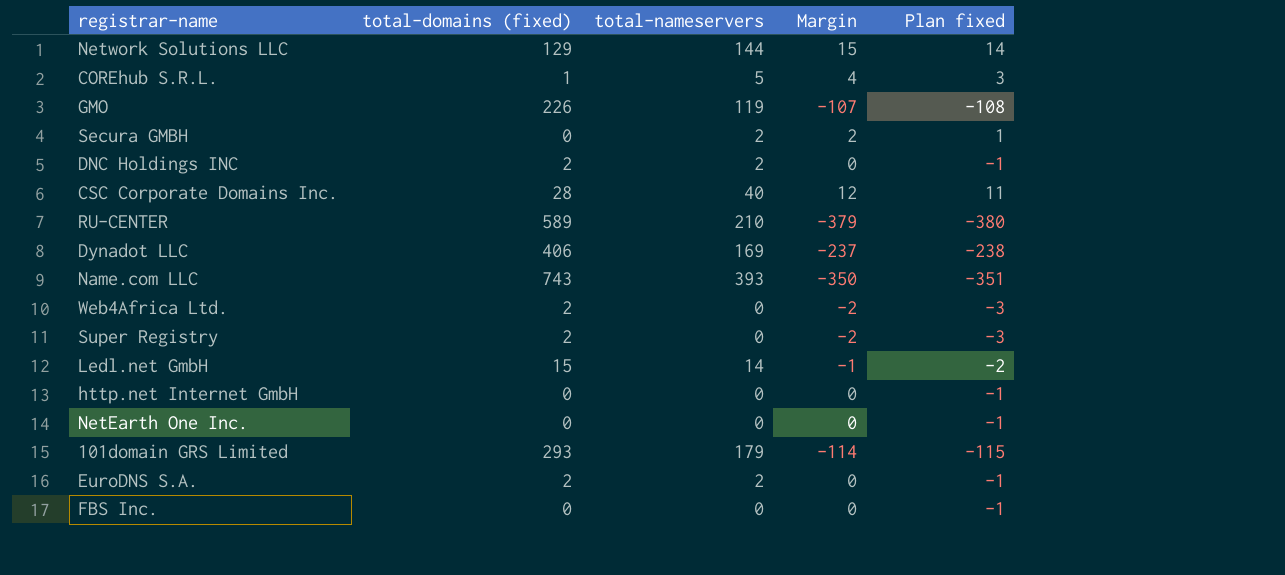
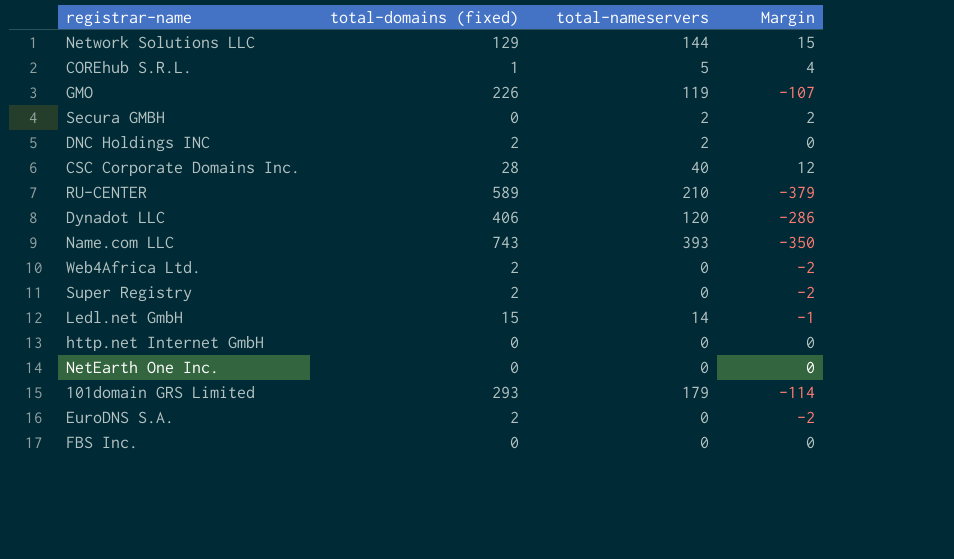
column Plan fixed | formula: [Margin] - 1 -> none
Dynadot LLC | total-nameservers: 169 -> 120
Dynadot LLC | Margin: -237 -> -286
EuroDNS S.A. | total-nameservers: 2 -> 0
EuroDNS S.A. | Margin: 0 -> -2

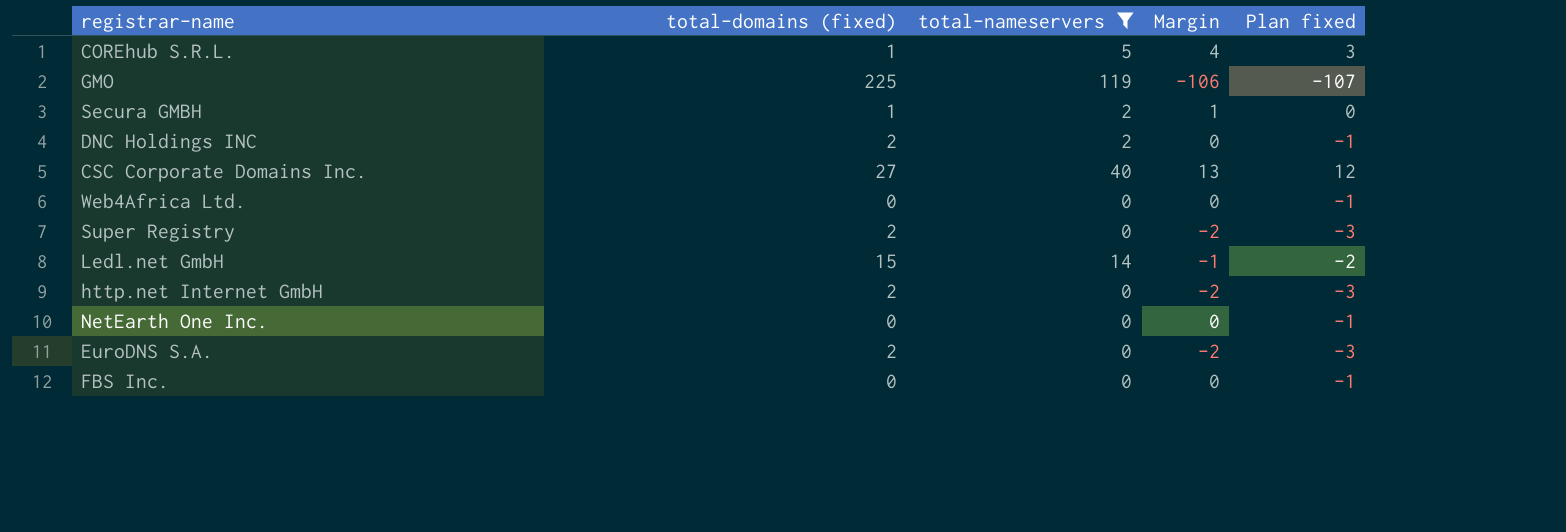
filter: none -> total-nameservers <= 119
column Plan fixed | formula: none -> [Margin] - 1
GMO | total-domains (fixed): 226 -> 225
GMO | Margin: -107 -> -106
Secura GMBH | total-domains (fixed): 0 -> 1
Secura GMBH | Margin: 2 -> 1
CSC Corporate Domains Inc. | total-domains (fixed): 28 -> 27
CSC Corporate Domains Inc. | Margin: 12 -> 13
Web4Africa Ltd. | total-domains (fixed): 2 -> 0
Web4Africa Ltd. | Margin: -2 -> 0
http.net Internet GmbH | total-domains (fixed): 0 -> 2
http.net Internet GmbH | Margin: 0 -> -2

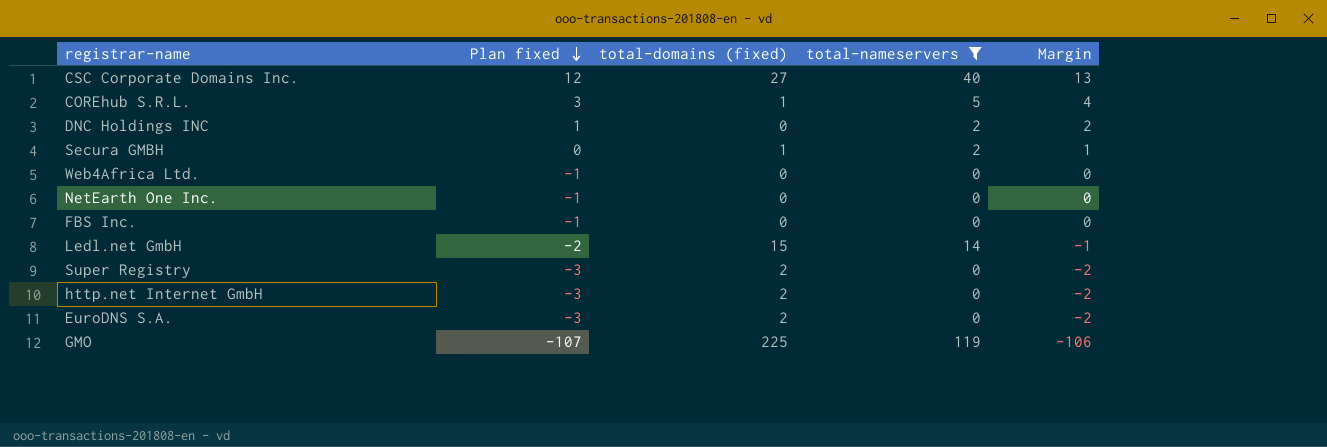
row order: none -> Plan fixed descending
column Plan fixed | position: 5 -> 2
DNC Holdings INC | Plan fixed: -1 -> 1
DNC Holdings INC | total-domains (fixed): 2 -> 0
DNC Holdings INC | Margin: 0 -> 2

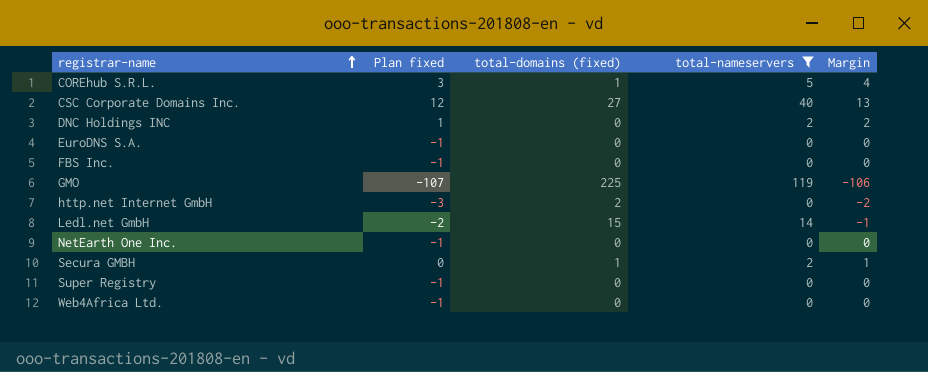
row order: Plan fixed descending -> registrar-name ascending
EuroDNS S.A. | Plan fixed: -3 -> -1
EuroDNS S.A. | total-domains (fixed): 2 -> 0
EuroDNS S.A. | Margin: -2 -> 0
Super Registry | Plan fixed: -3 -> -1
Super Registry | total-domains (fixed): 2 -> 0
Super Registry | Margin: -2 -> 0

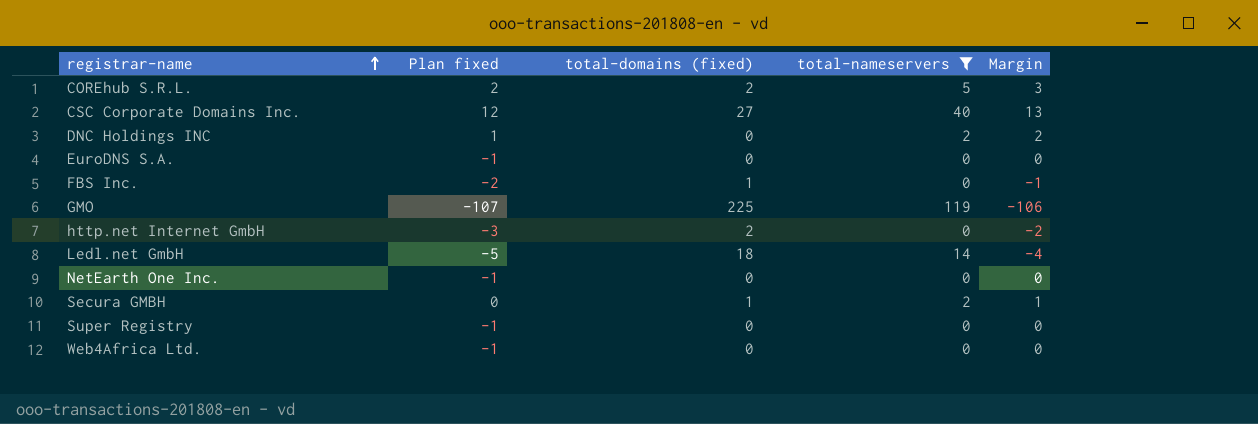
COREhub S.R.L. | Plan fixed: 3 -> 2
COREhub S.R.L. | total-domains (fixed): 1 -> 2
COREhub S.R.L. | Margin: 4 -> 3
FBS Inc. | Plan fixed: -1 -> -2
FBS Inc. | total-domains (fixed): 0 -> 1
FBS Inc. | Margin: 0 -> -1
Ledl.net GmbH | Plan fixed: -2 -> -5
Ledl.net GmbH | total-domains (fixed): 15 -> 18
Ledl.net GmbH | Margin: -1 -> -4

